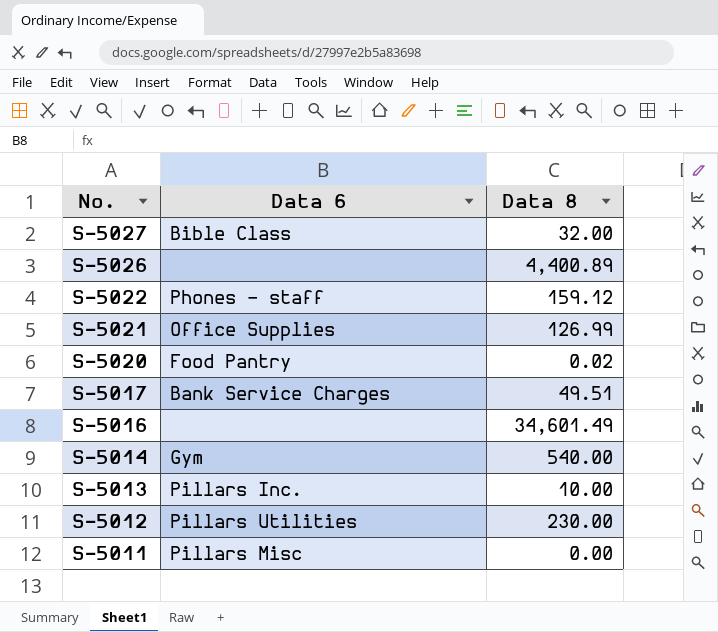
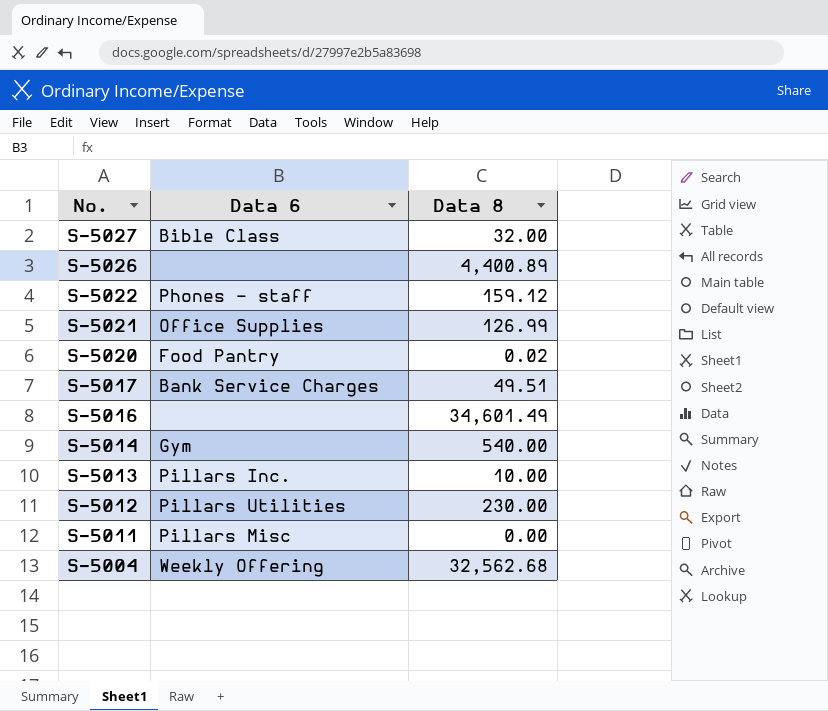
row S-5004: none -> Weekly Offering | 32,562.68

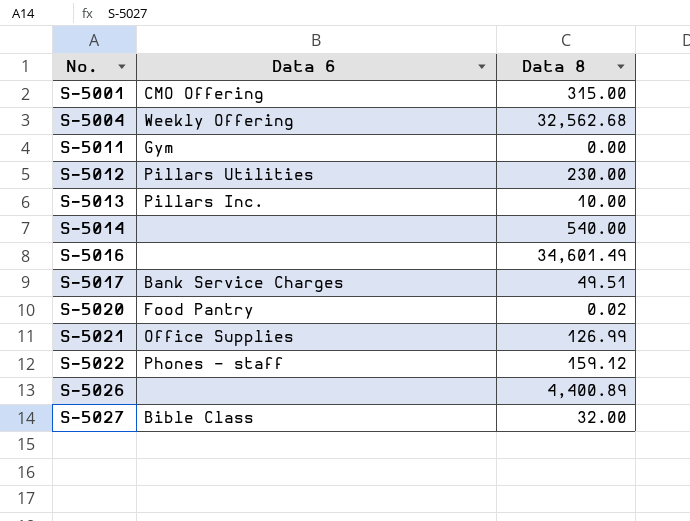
row order: No. descending -> No. ascending
row S-5001: none -> CMO Offering | 315.00
S-5011 | Data 6: Pillars Misc -> Gym
S-5014 | Data 6: Gym -> none

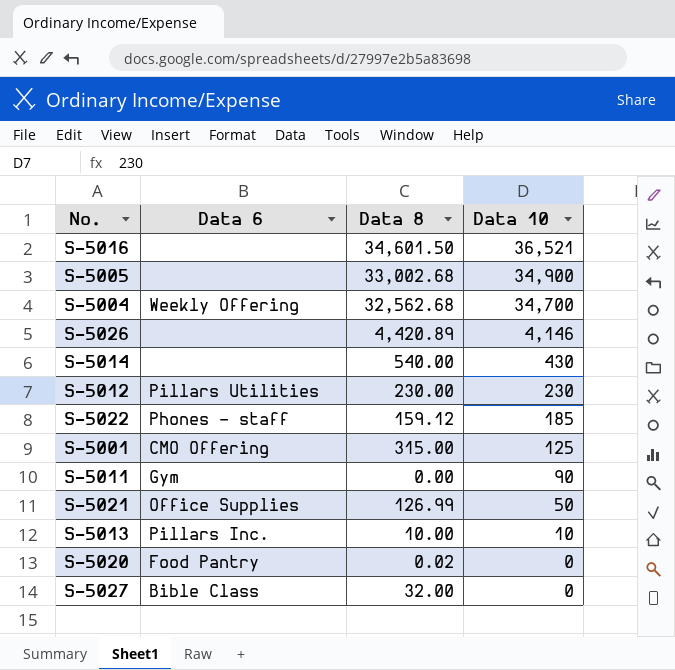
row order: No. ascending -> Data 10 descending
column Data 10 | position: none -> 4
row S-5017: Bank Service Charges | 49.51 -> none
S-5016 | Data 8: 34,601.49 -> 34,601.50
row S-5005: none -> none | 33,002.68 | 34,900
S-5026 | Data 8: 4,400.89 -> 4,420.89

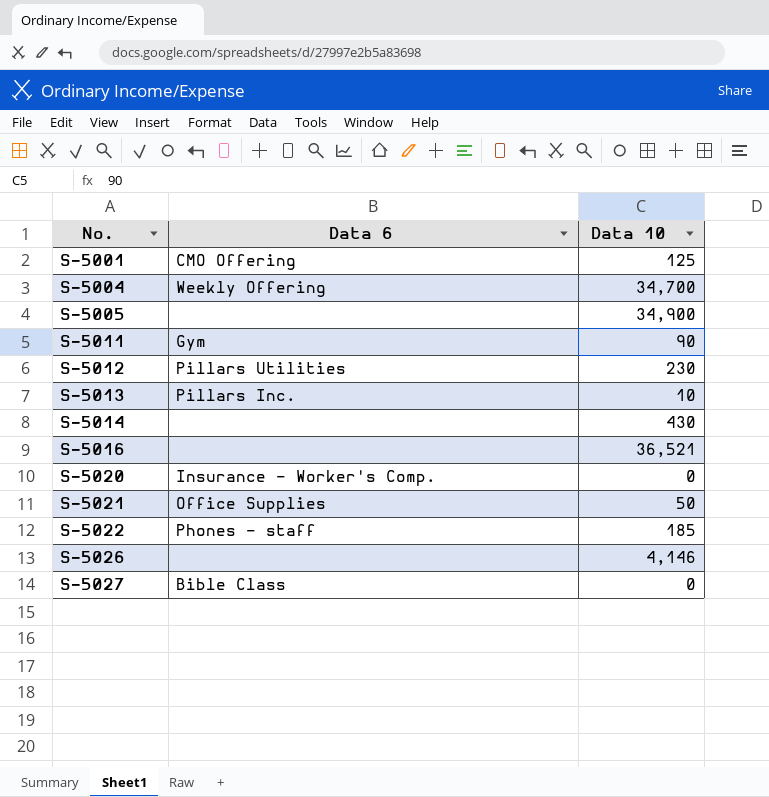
row order: Data 10 descending -> No. ascending
column Data 8 | position: 3 -> none
S-5020 | Data 6: Food Pantry -> Insurance - Worker's Comp.

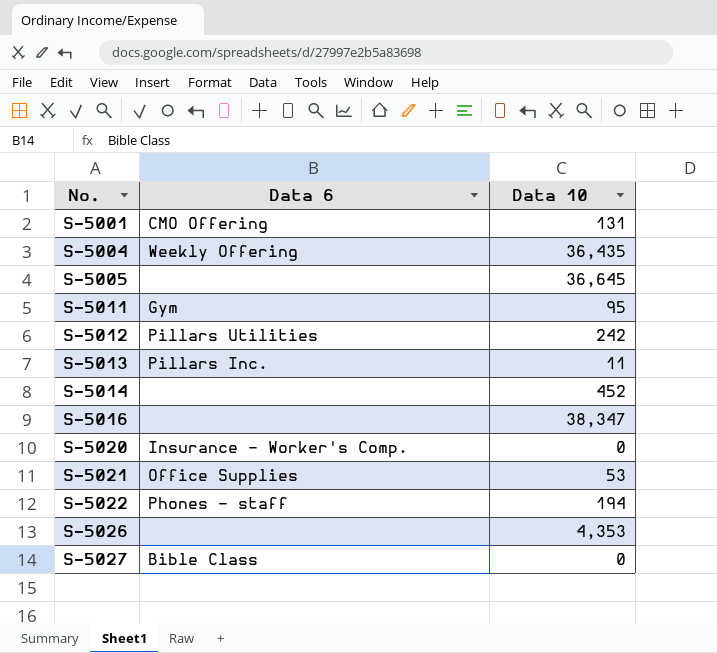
S-5001 | Data 10: 125 -> 131
S-5004 | Data 10: 34,700 -> 36,435
S-5005 | Data 10: 34,900 -> 36,645
S-5011 | Data 10: 90 -> 95
S-5012 | Data 10: 230 -> 242
S-5013 | Data 10: 10 -> 11
S-5014 | Data 10: 430 -> 452
S-5016 | Data 10: 36,521 -> 38,347
S-5021 | Data 10: 50 -> 53
S-5022 | Data 10: 185 -> 194
S-5026 | Data 10: 4,146 -> 4,353

